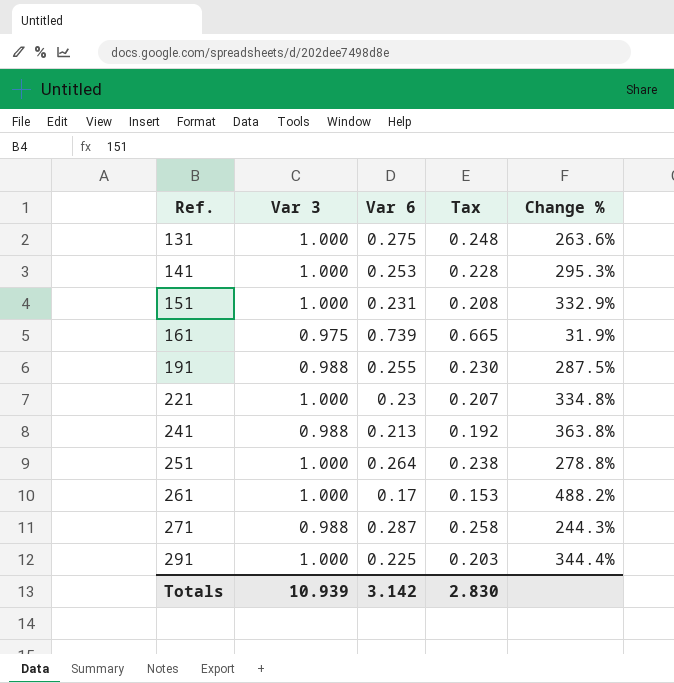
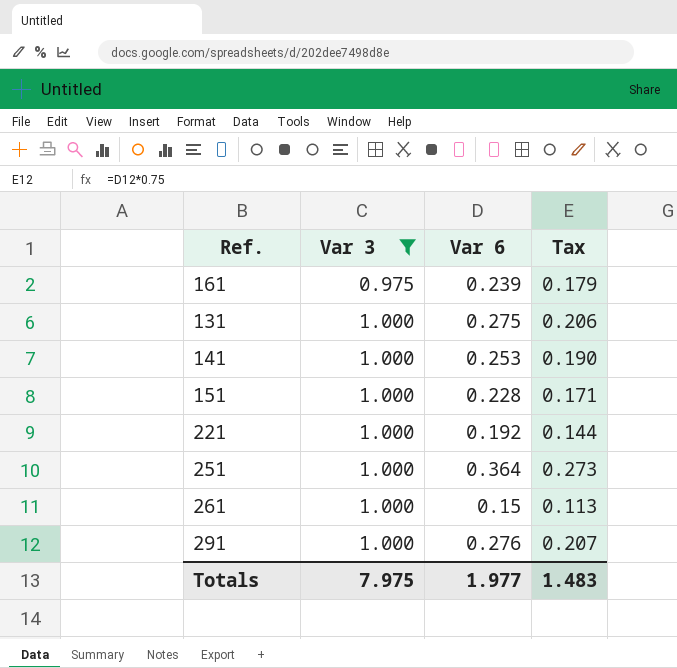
filter: none -> Var 3 != 0.988
row order: Ref. ascending -> Var 3 ascending
column Change % | formula: ([Var 3] - [Var 6]) / [Var 6] -> none
column Tax | formula: [Var 6] * 0.9 -> [Var 6] * 0.75
161 | Var 6: 0.739 -> 0.239
151 | Var 6: 0.231 -> 0.228
221 | Var 6: 0.23 -> 0.192
251 | Var 6: 0.264 -> 0.364
261 | Var 6: 0.17 -> 0.15
291 | Var 6: 0.225 -> 0.276
Totals | Var 3: 10.939 -> 7.975
Totals | Var 6: 3.142 -> 1.977
Totals | Tax: 2.830 -> 1.483

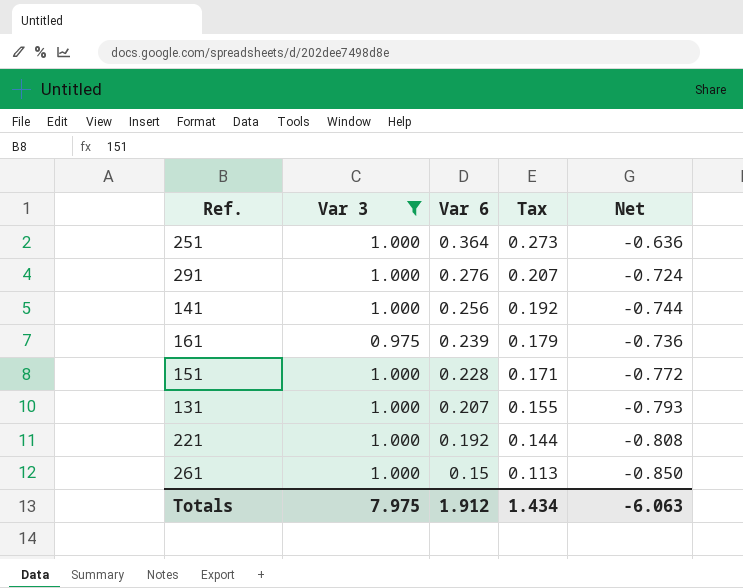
row order: Var 3 ascending -> Var 6 descending
column Net | formula: none -> [Var 6] - [Var 3]
141 | Var 6: 0.253 -> 0.256
141 | Tax: 0.190 -> 0.192
131 | Var 6: 0.275 -> 0.207
131 | Tax: 0.206 -> 0.155
Totals | Var 6: 1.977 -> 1.912
Totals | Tax: 1.483 -> 1.434

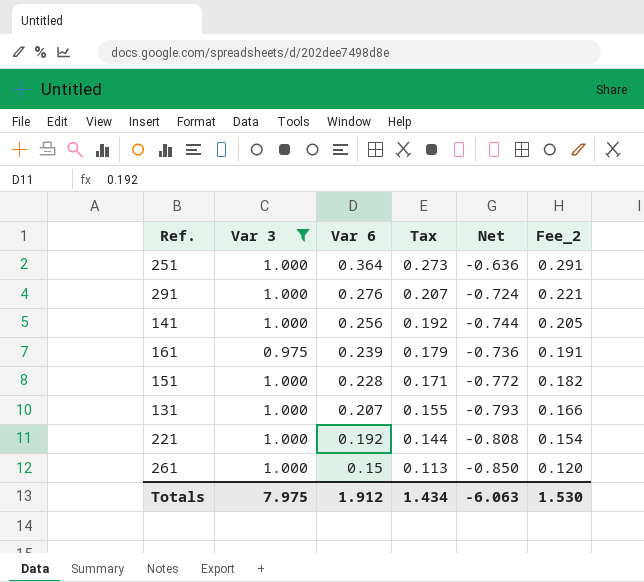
column Fee_2 | formula: none -> [Var 6] * 0.8

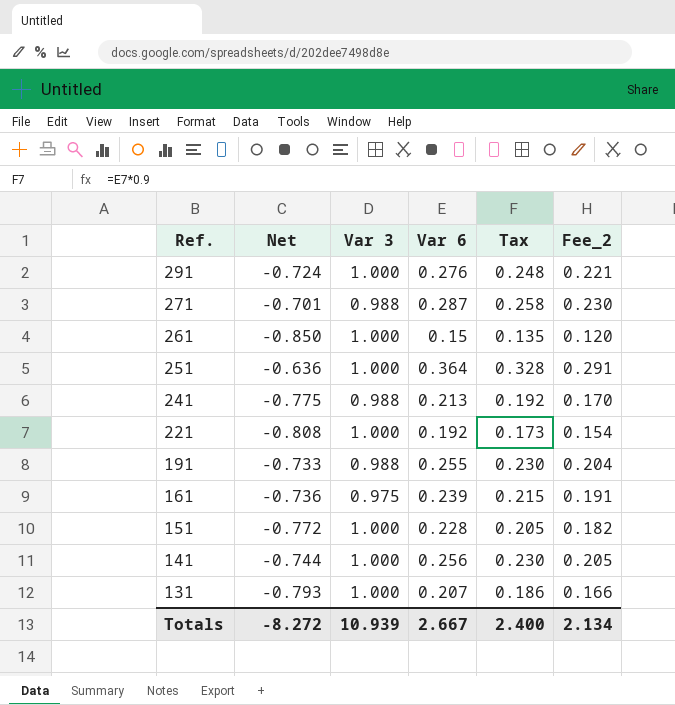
filter: Var 3 != 0.988 -> none
row order: Var 6 descending -> Ref. descending
column Net | position: 5 -> 2
column Tax | formula: [Var 6] * 0.75 -> [Var 6] * 0.9
Totals | Net: -6.063 -> -8.272
Totals | Var 3: 7.975 -> 10.939
Totals | Var 6: 1.912 -> 2.667
Totals | Tax: 1.434 -> 2.400
Totals | Fee_2: 1.530 -> 2.134

